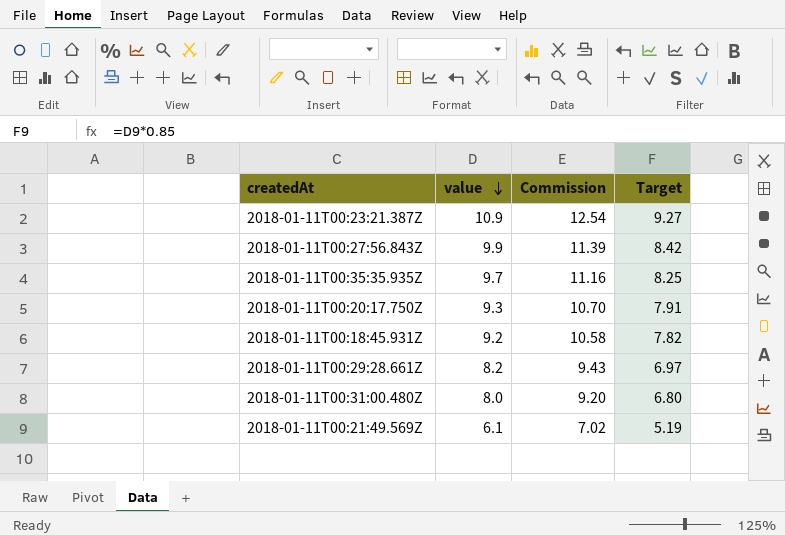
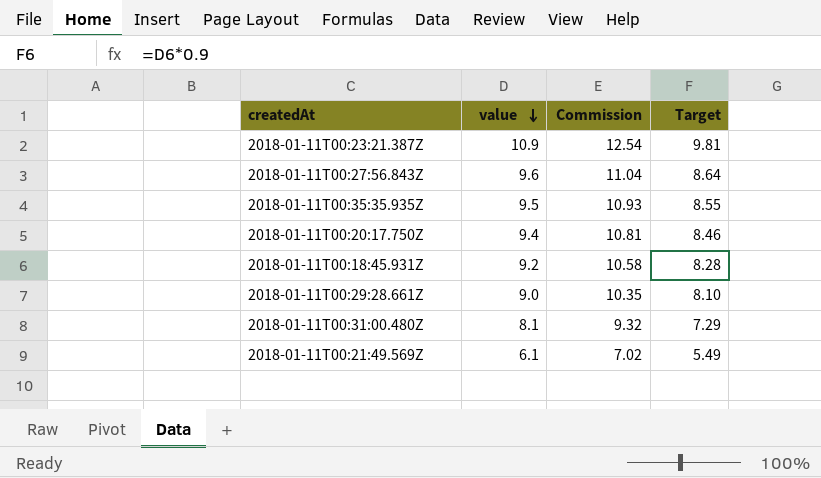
column Target | formula: [value] * 0.85 -> [value] * 0.9
2018-01-11T00:27:56.843Z | value: 9.9 -> 9.6
2018-01-11T00:27:56.843Z | Commission: 11.39 -> 11.04
2018-01-11T00:35:35.935Z | value: 9.7 -> 9.5
2018-01-11T00:35:35.935Z | Commission: 11.16 -> 10.93
2018-01-11T00:20:17.750Z | value: 9.3 -> 9.4
2018-01-11T00:20:17.750Z | Commission: 10.70 -> 10.81
2018-01-11T00:29:28.661Z | value: 8.2 -> 9.0
2018-01-11T00:29:28.661Z | Commission: 9.43 -> 10.35
2018-01-11T00:31:00.480Z | value: 8.0 -> 8.1
2018-01-11T00:31:00.480Z | Commission: 9.20 -> 9.32

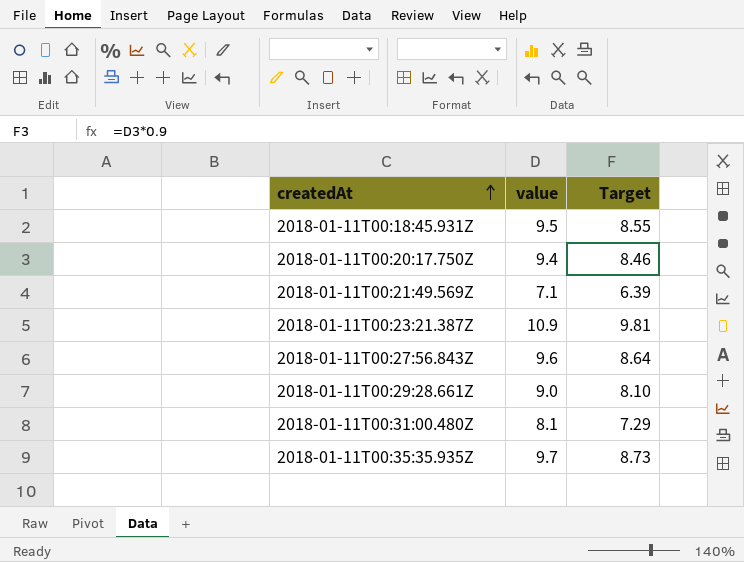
row order: value descending -> createdAt ascending
column Commission | formula: [value] * 1.15 -> none
2018-01-11T00:18:45.931Z | value: 9.2 -> 9.5
2018-01-11T00:18:45.931Z | Target: 8.28 -> 8.55
2018-01-11T00:21:49.569Z | value: 6.1 -> 7.1
2018-01-11T00:21:49.569Z | Target: 5.49 -> 6.39
2018-01-11T00:35:35.935Z | value: 9.5 -> 9.7
2018-01-11T00:35:35.935Z | Target: 8.55 -> 8.73

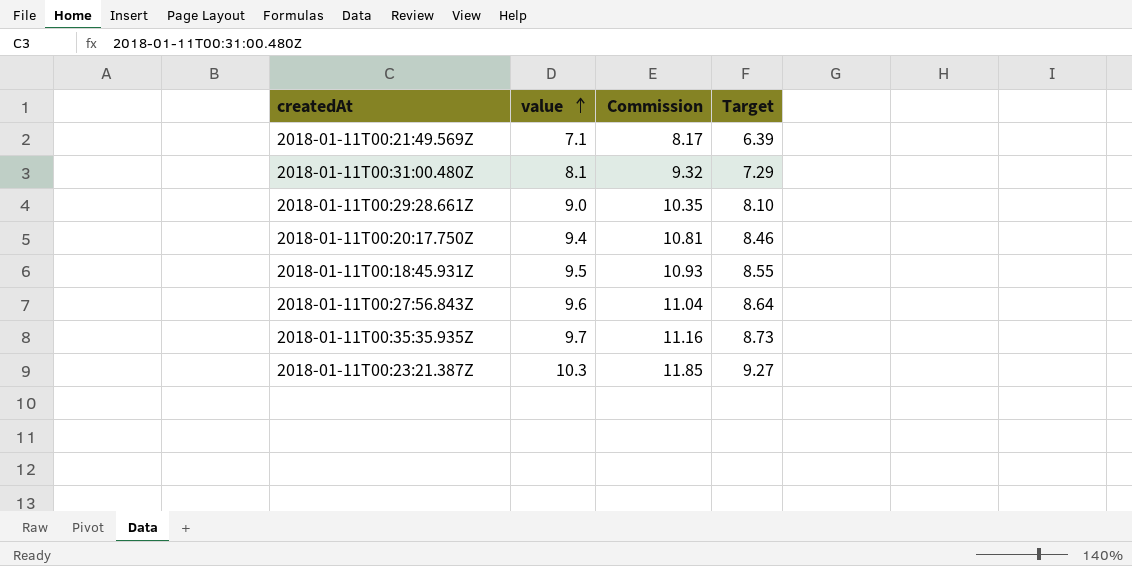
row order: createdAt ascending -> value ascending
column Commission | formula: none -> [value] * 1.15
2018-01-11T00:23:21.387Z | value: 10.9 -> 10.3
2018-01-11T00:23:21.387Z | Target: 9.81 -> 9.27

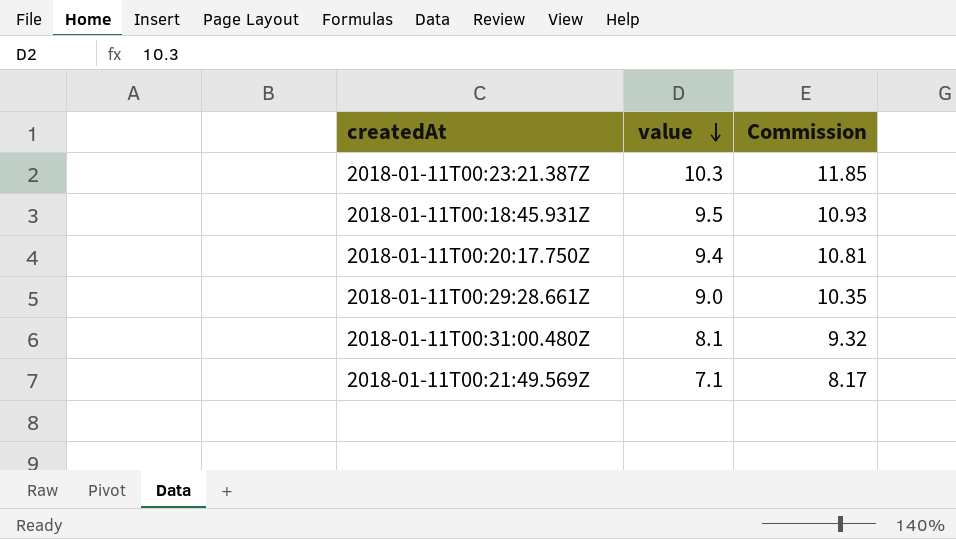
row order: value ascending -> value descending
column Target | formula: [value] * 0.9 -> none
row 2018-01-11T00:27:56.843Z: 9.6 | 11.04 | 8.64 -> none
row 2018-01-11T00:35:35.935Z: 9.7 | 11.16 | 8.73 -> none

